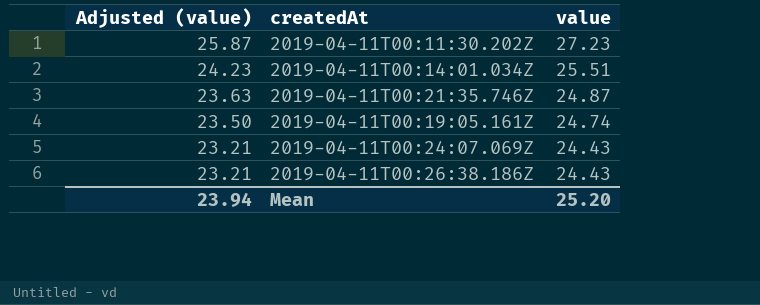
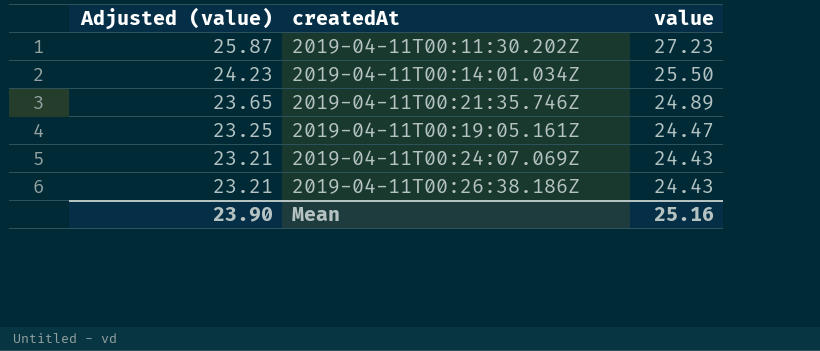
2019-04-11T00:14:01.034Z | value: 25.51 -> 25.50
2019-04-11T00:21:35.746Z | Adjusted (value): 23.63 -> 23.65
2019-04-11T00:21:35.746Z | value: 24.87 -> 24.89
2019-04-11T00:19:05.161Z | Adjusted (value): 23.50 -> 23.25
2019-04-11T00:19:05.161Z | value: 24.74 -> 24.47
Mean | Adjusted (value): 23.94 -> 23.90
Mean | value: 25.20 -> 25.16

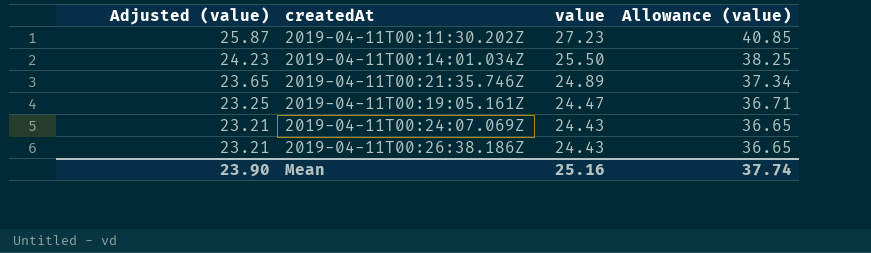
column Allowance (value) | formula: none -> [value] * 1.5

